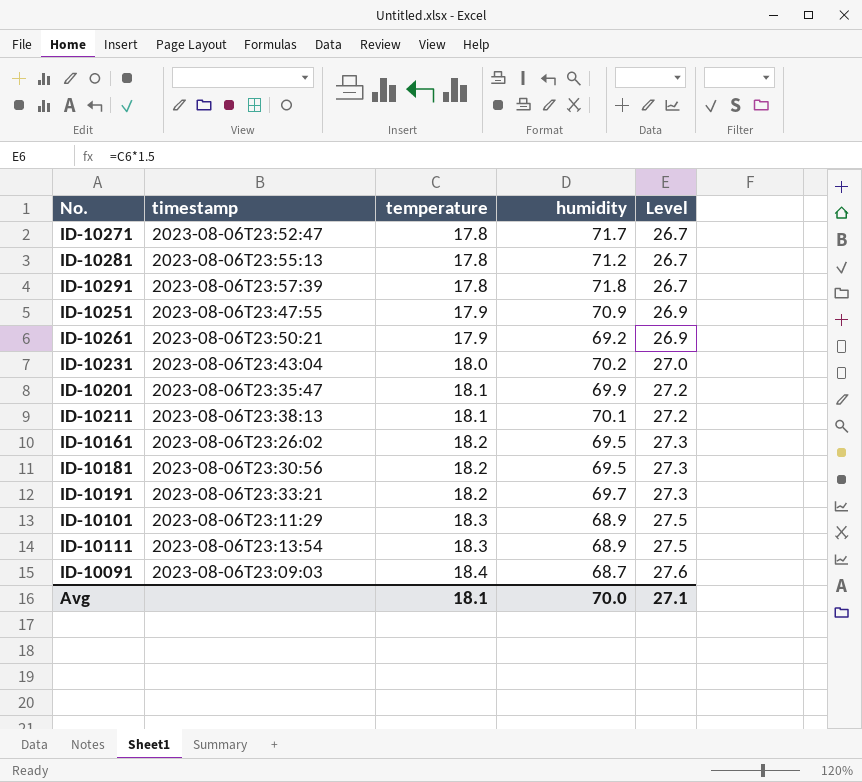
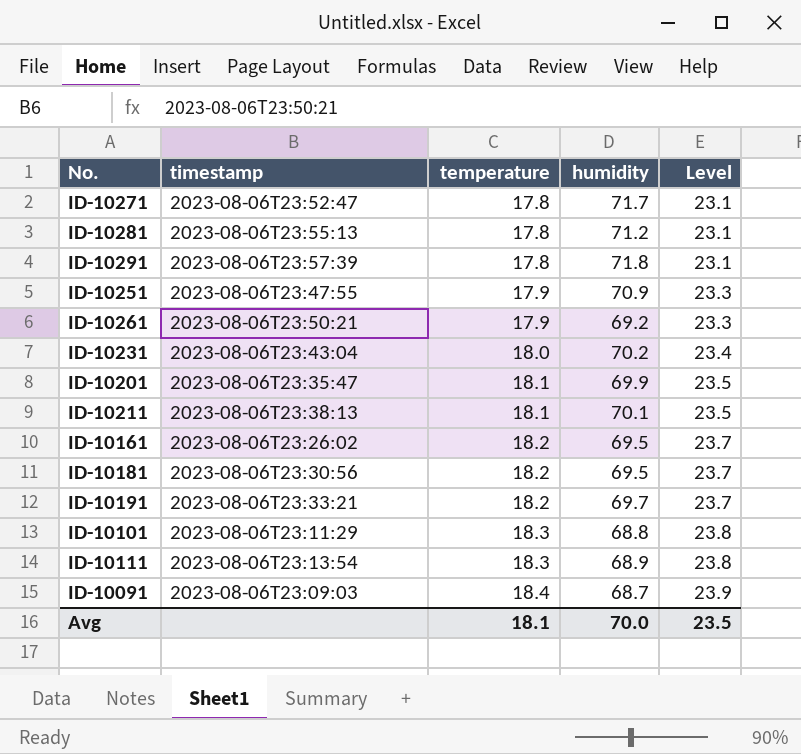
column Level | formula: [temperature] * 1.5 -> [temperature] * 1.3
ID-10101 | humidity: 68.9 -> 68.8
Avg | Level: 27.1 -> 23.5

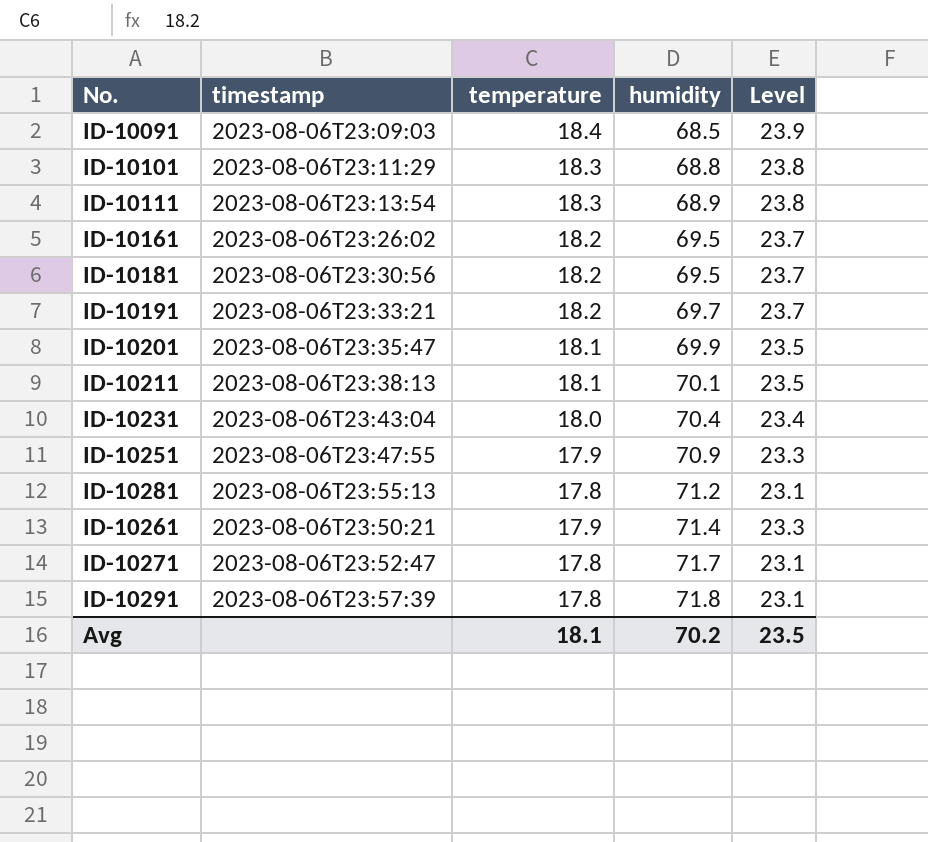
row order: temperature ascending -> humidity ascending
ID-10091 | humidity: 68.7 -> 68.5
ID-10231 | humidity: 70.2 -> 70.4
ID-10261 | humidity: 69.2 -> 71.4
Avg | humidity: 70.0 -> 70.2

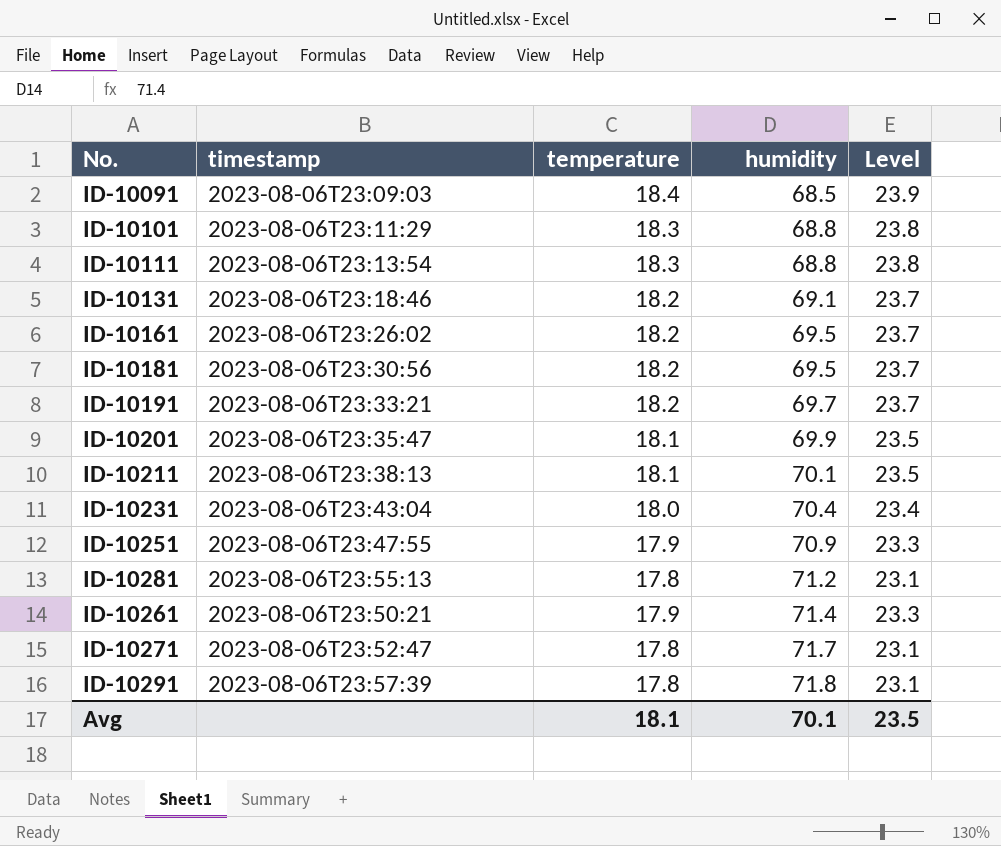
ID-10111 | humidity: 68.9 -> 68.8
row ID-10131: none -> 2023-08-06T23:18:46 | 18.2 | 69.1 | 23.7
Avg | humidity: 70.2 -> 70.1

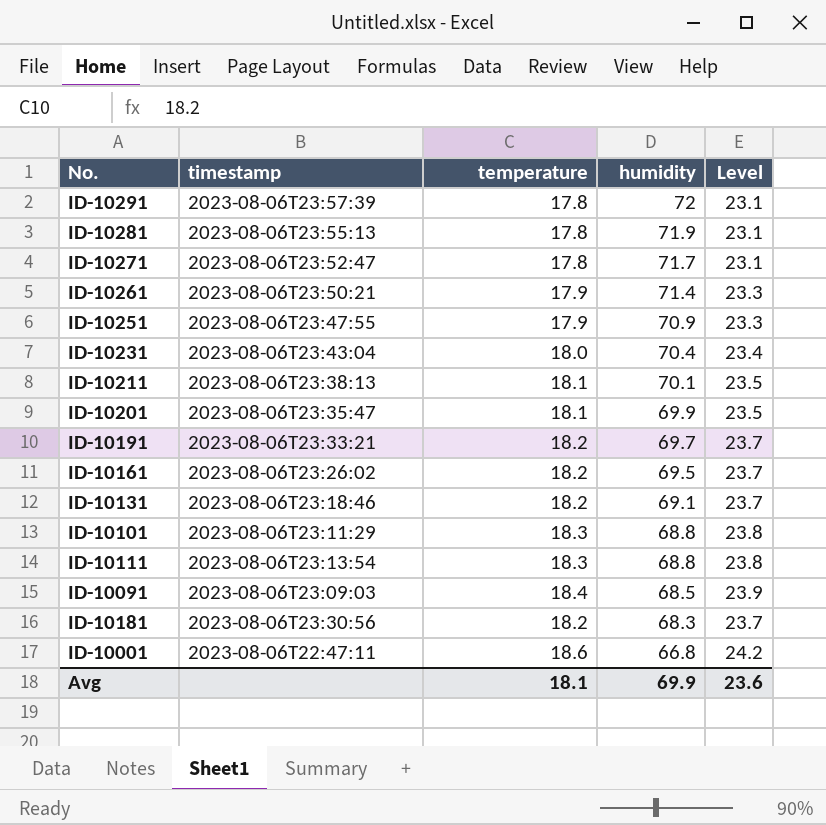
row order: humidity ascending -> humidity descending
ID-10291 | humidity: 71.8 -> 72
ID-10281 | humidity: 71.2 -> 71.9
ID-10181 | humidity: 69.5 -> 68.3
row ID-10001: none -> 2023-08-06T22:47:11 | 18.6 | 66.8 | 24.2
Avg | humidity: 70.1 -> 69.9
Avg | Level: 23.5 -> 23.6

